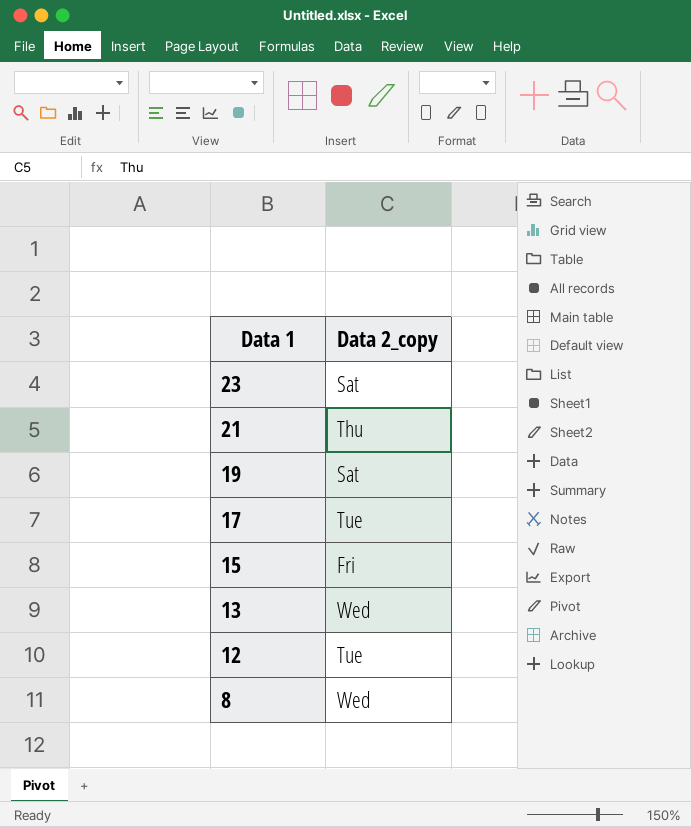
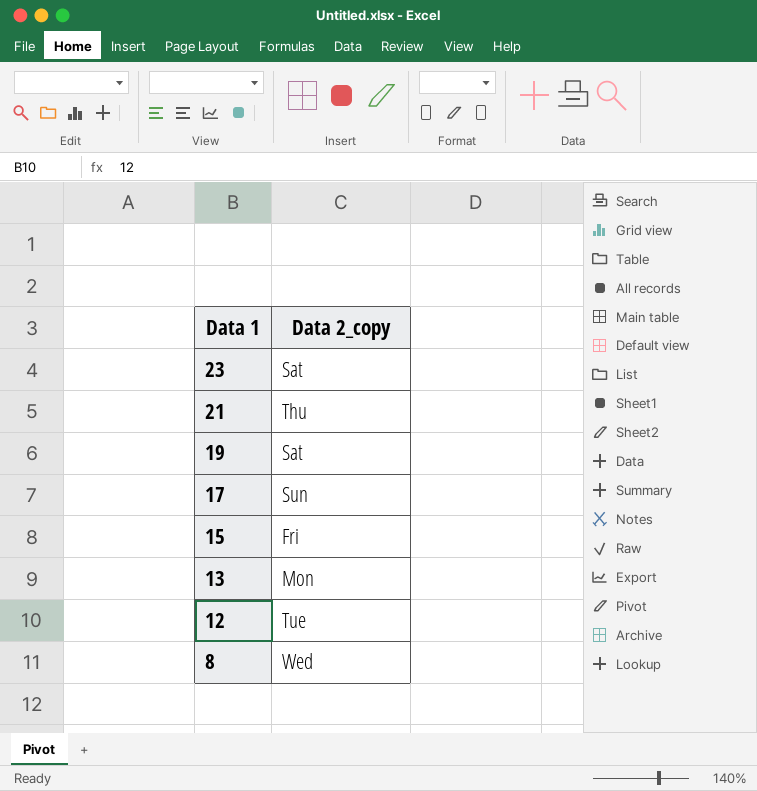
17 | Data 2_copy: Tue -> Sun
13 | Data 2_copy: Wed -> Mon

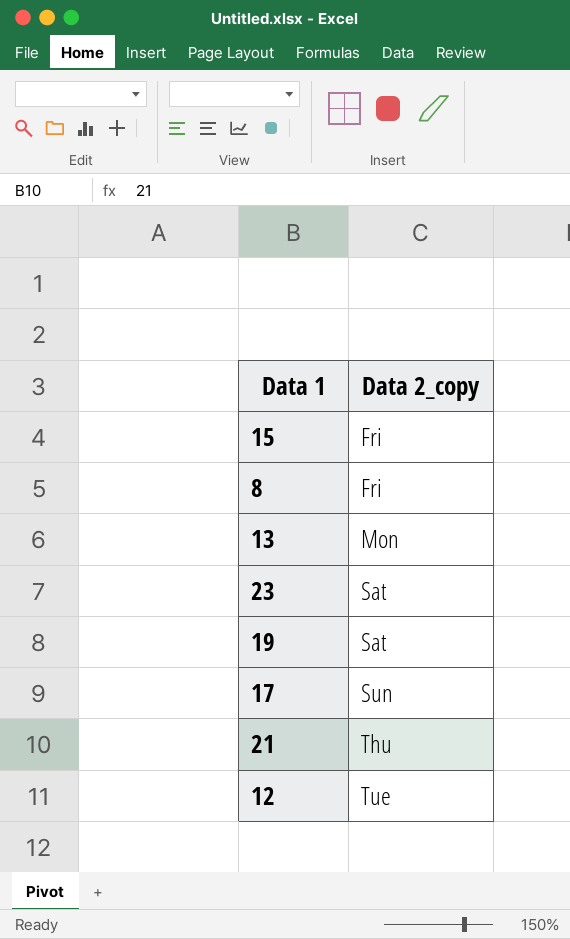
row order: Data 1 descending -> Data 2_copy ascending
8 | Data 2_copy: Wed -> Fri

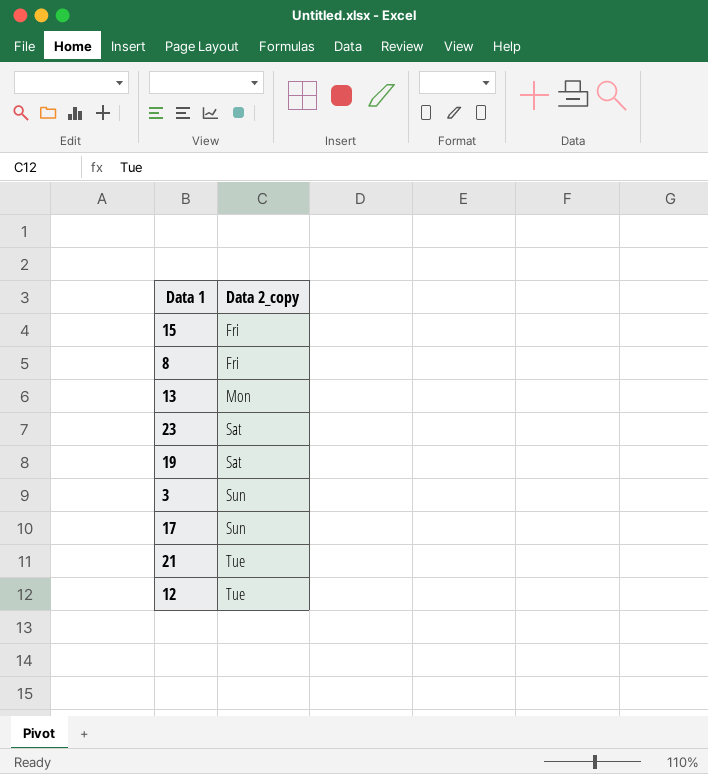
row 3: none -> Sun
21 | Data 2_copy: Thu -> Tue

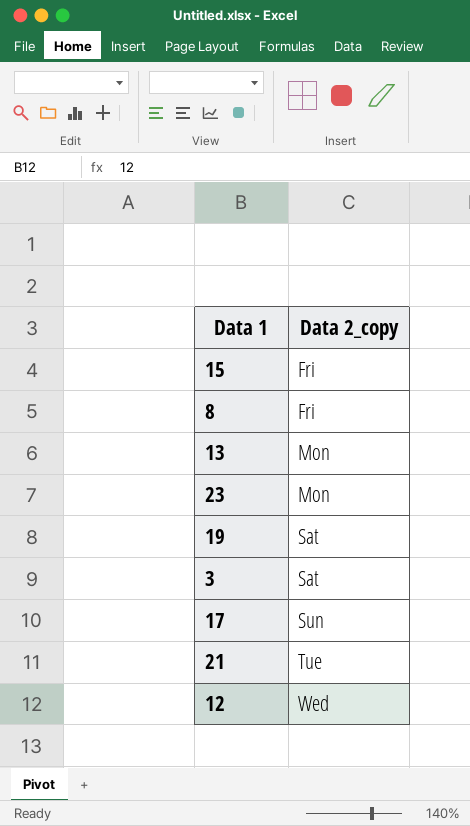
23 | Data 2_copy: Sat -> Mon
3 | Data 2_copy: Sun -> Sat
12 | Data 2_copy: Tue -> Wed

